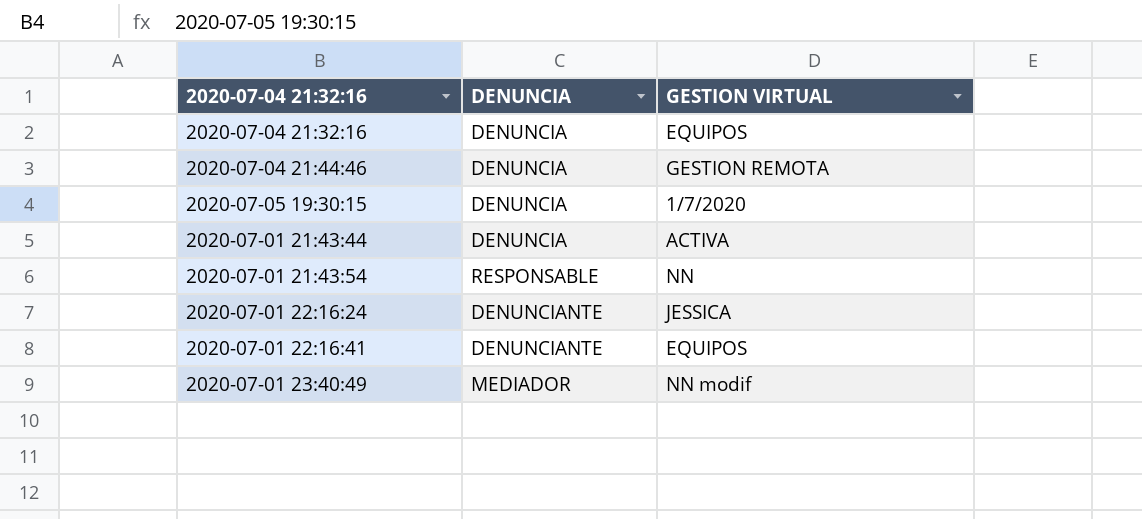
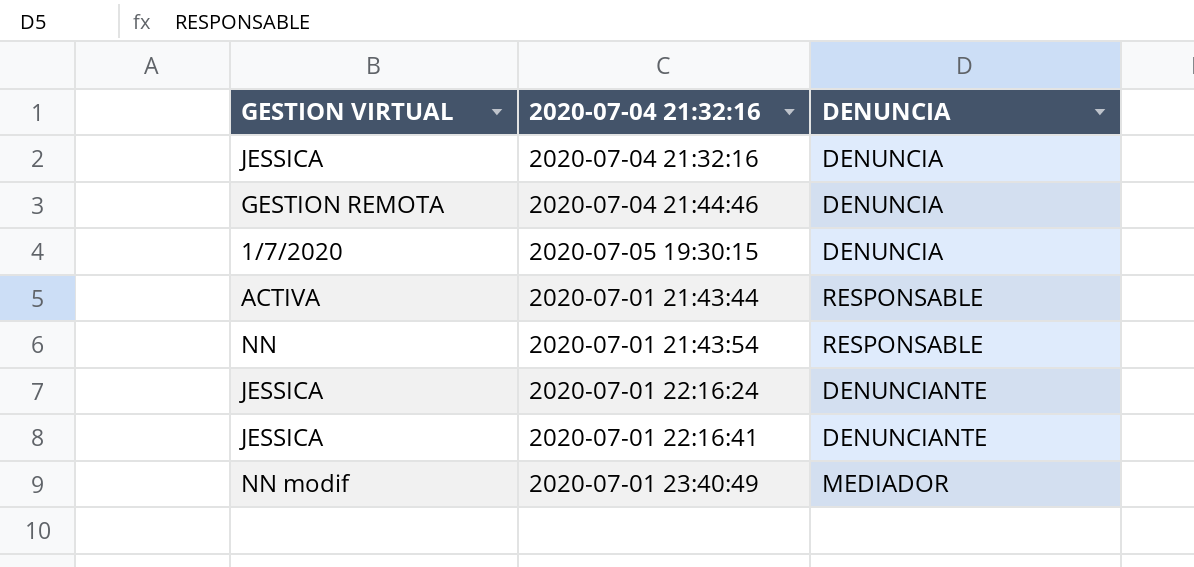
column GESTION VIRTUAL | position: 3 -> 1
2020-07-04 21:32:16 | GESTION VIRTUAL: EQUIPOS -> JESSICA
2020-07-01 21:43:44 | DENUNCIA: DENUNCIA -> RESPONSABLE
2020-07-01 22:16:41 | GESTION VIRTUAL: EQUIPOS -> JESSICA

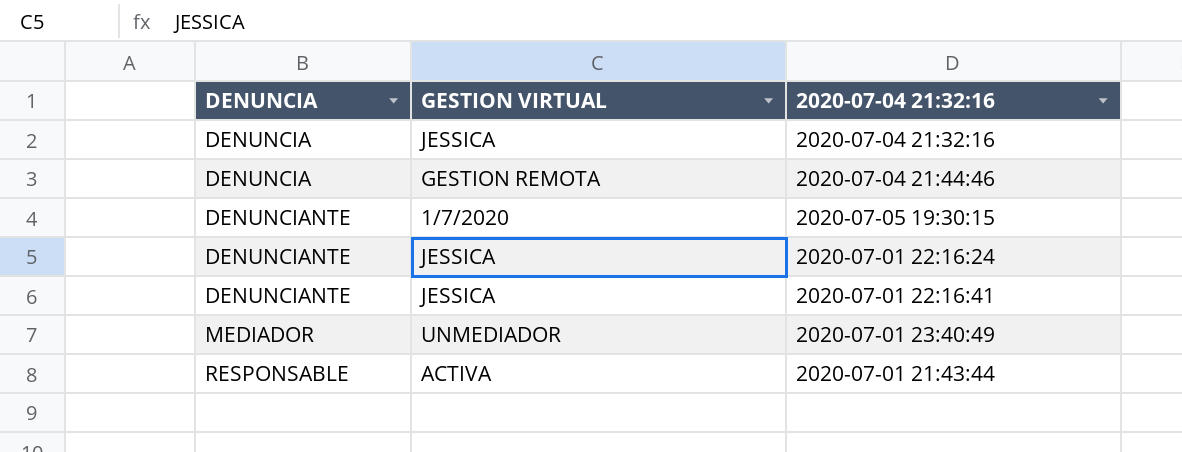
row order: none -> DENUNCIA ascending
column DENUNCIA | position: 3 -> 1
row 2020-07-01 21:43:54: NN | RESPONSABLE -> none
2020-07-05 19:30:15 | DENUNCIA: DENUNCIA -> DENUNCIANTE
2020-07-01 23:40:49 | GESTION VIRTUAL: NN modif -> UNMEDIADOR

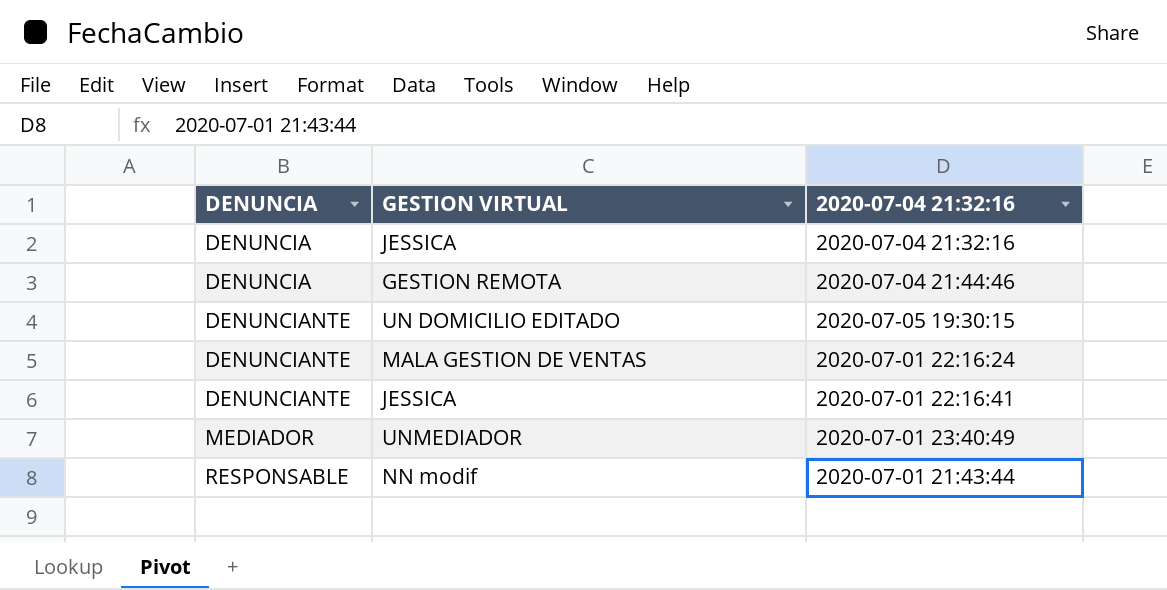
2020-07-05 19:30:15 | GESTION VIRTUAL: 1/7/2020 -> UN DOMICILIO EDITADO
2020-07-01 22:16:24 | GESTION VIRTUAL: JESSICA -> MALA GESTION DE VENTAS
2020-07-01 21:43:44 | GESTION VIRTUAL: ACTIVA -> NN modif

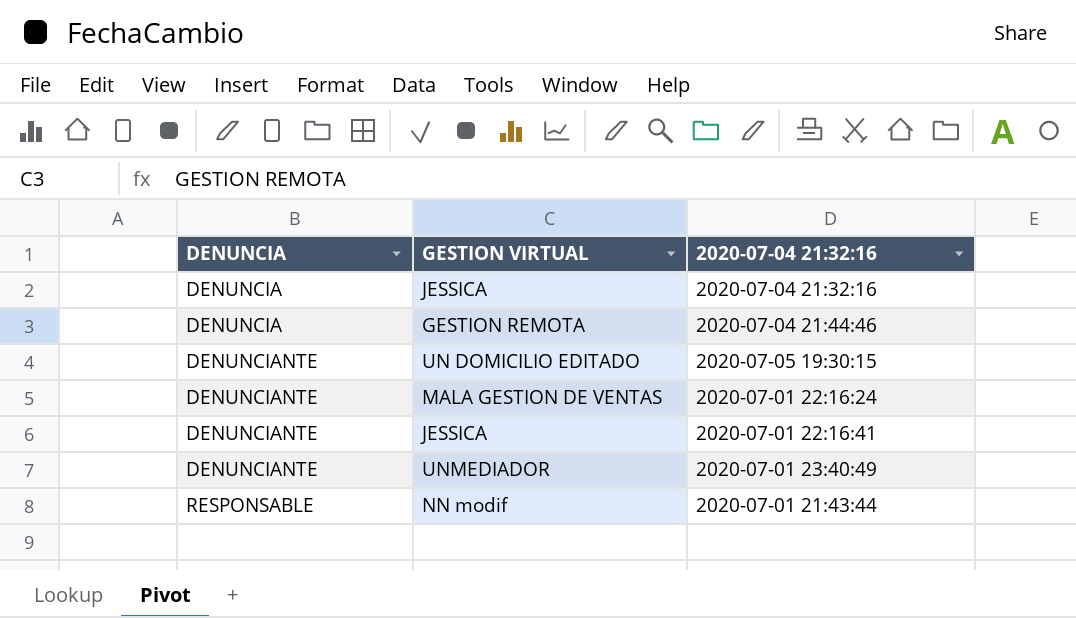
2020-07-01 23:40:49 | DENUNCIA: MEDIADOR -> DENUNCIANTE

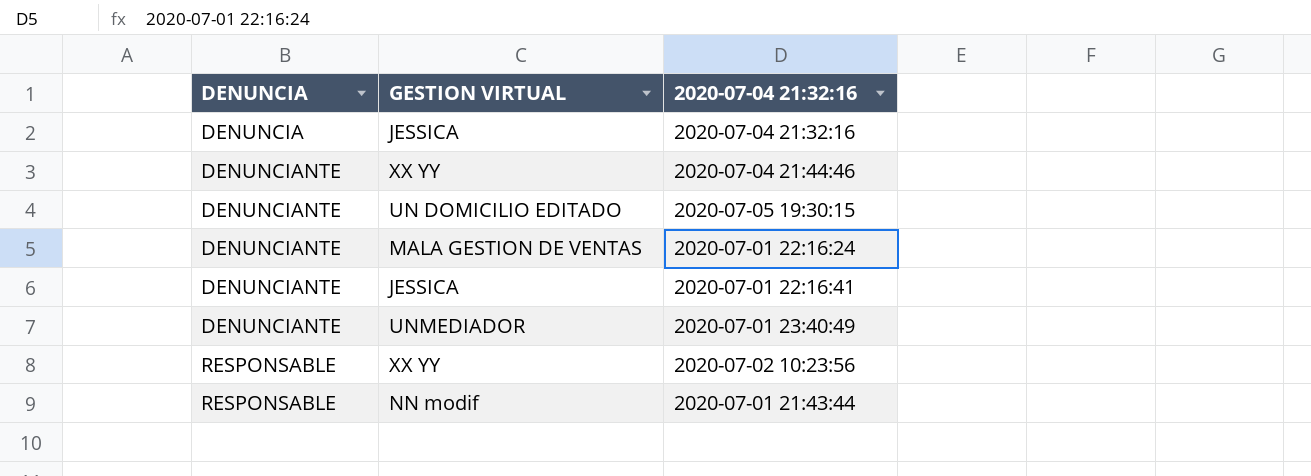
2020-07-04 21:44:46 | DENUNCIA: DENUNCIA -> DENUNCIANTE
2020-07-04 21:44:46 | GESTION VIRTUAL: GESTION REMOTA -> XX YY
row 2020-07-02 10:23:56: none -> RESPONSABLE | XX YY

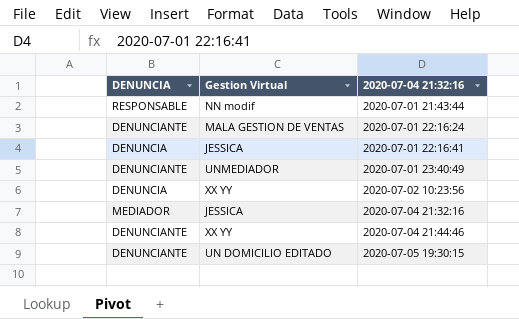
row order: DENUNCIA ascending -> 2020-07-04 21:32:16 ascending
column name: GESTION VIRTUAL -> Gestion Virtual
2020-07-01 22:16:41 | DENUNCIA: DENUNCIANTE -> DENUNCIA
2020-07-02 10:23:56 | DENUNCIA: RESPONSABLE -> DENUNCIA
2020-07-04 21:32:16 | DENUNCIA: DENUNCIA -> MEDIADOR

